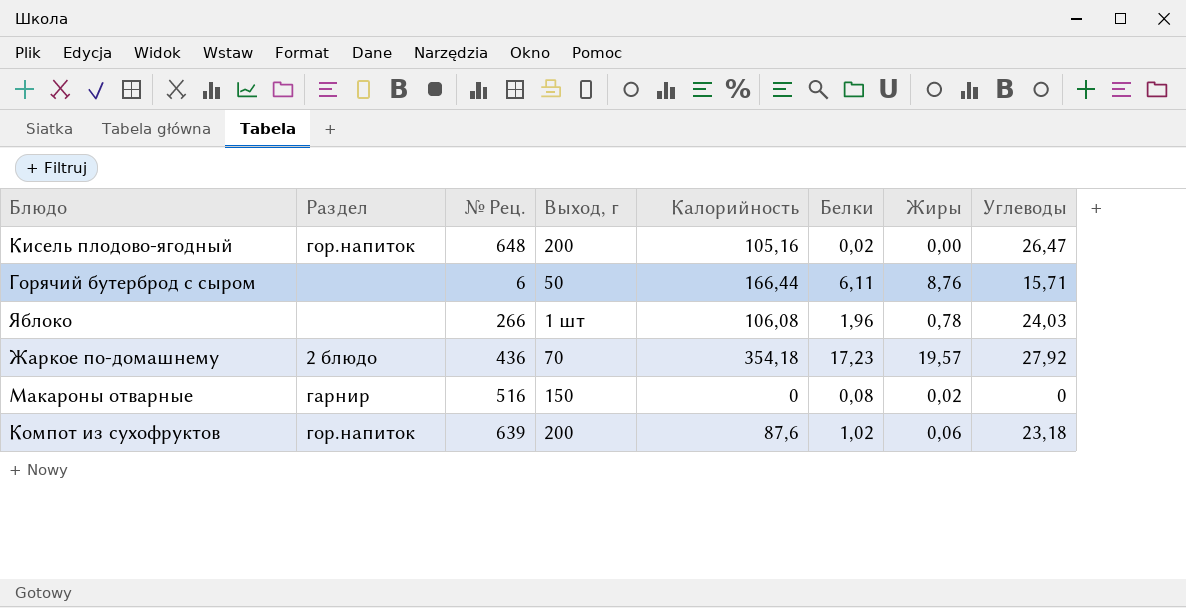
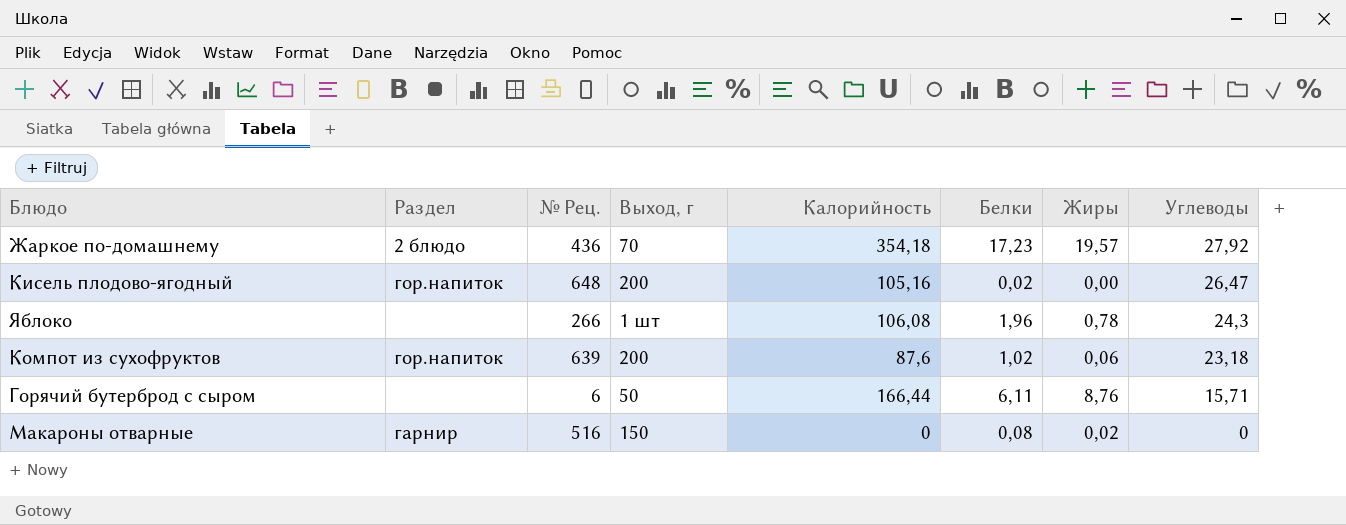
row order: none -> Углеводы descending
Яблоко | Углеводы: 24,03 -> 24,3

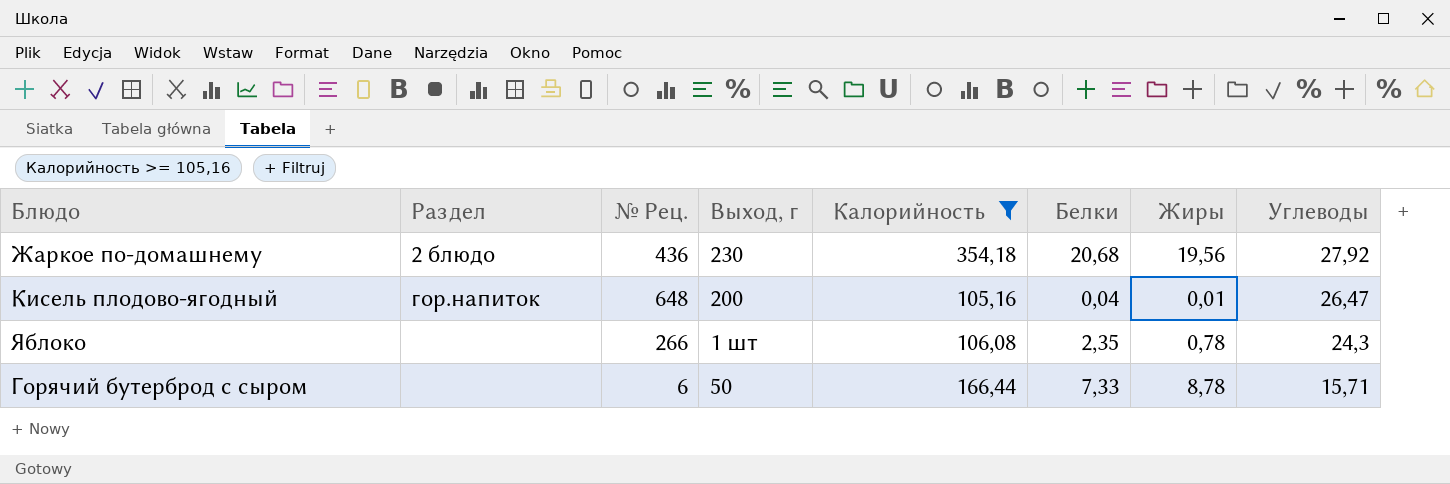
filter: none -> Калорийность >= 105,16
Жаркое по-домашнему | Выход, г: 70 -> 230
Жаркое по-домашнему | Белки: 17,23 -> 20,68
Жаркое по-домашнему | Жиры: 19,57 -> 19,56
Кисель плодово-ягодный | Белки: 0,02 -> 0,04
Кисель плодово-ягодный | Жиры: 0,00 -> 0,01
Яблоко | Белки: 1,96 -> 2,35
Горячий бутерброд с сыром | Белки: 6,11 -> 7,33
Горячий бутерброд с сыром | Жиры: 8,76 -> 8,78

